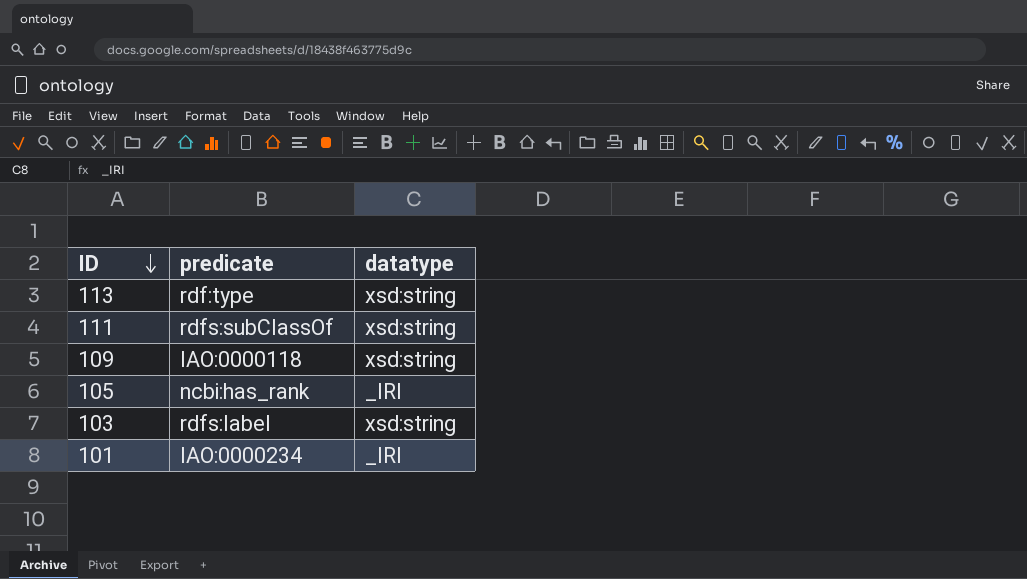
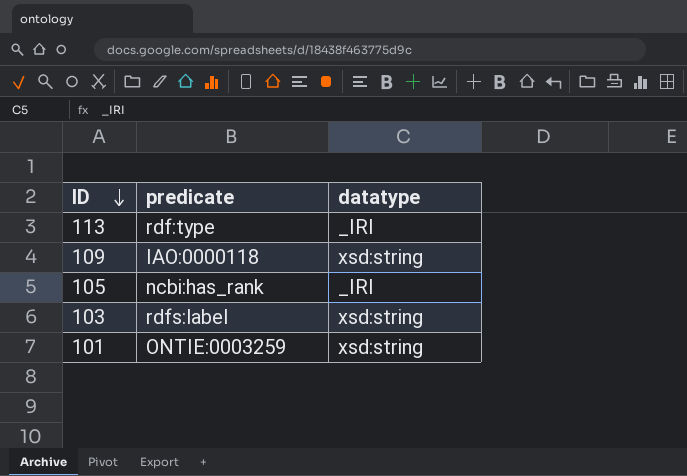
row 111: rdfs:subClassOf | xsd:string -> none
113 | datatype: xsd:string -> _IRI
101 | predicate: IAO:0000234 -> ONTIE:0003259
101 | datatype: _IRI -> xsd:string

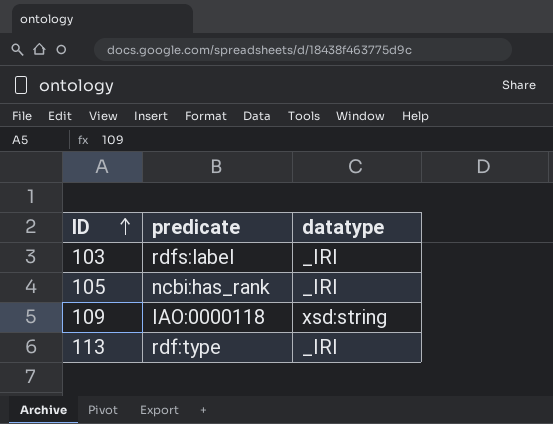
row order: ID descending -> ID ascending
row 101: ONTIE:0003259 | xsd:string -> none
103 | datatype: xsd:string -> _IRI

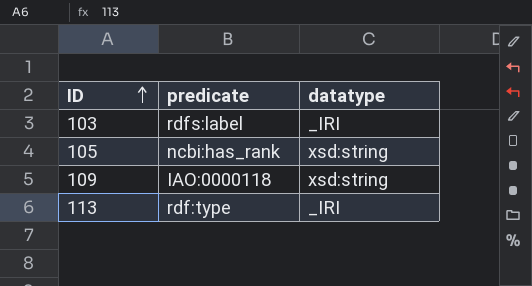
105 | datatype: _IRI -> xsd:string

